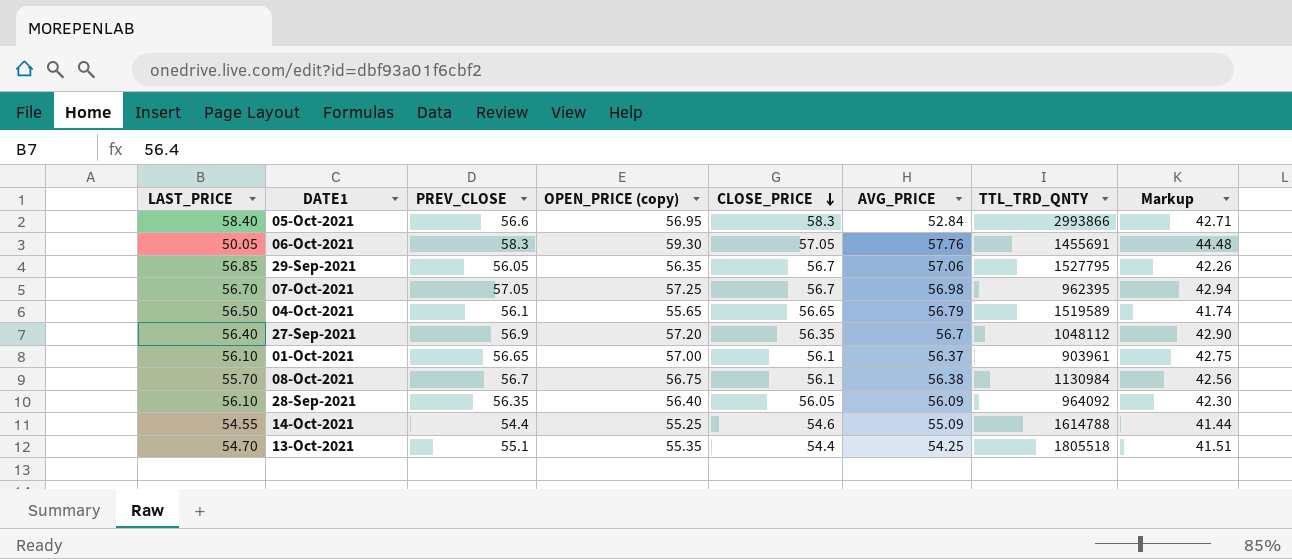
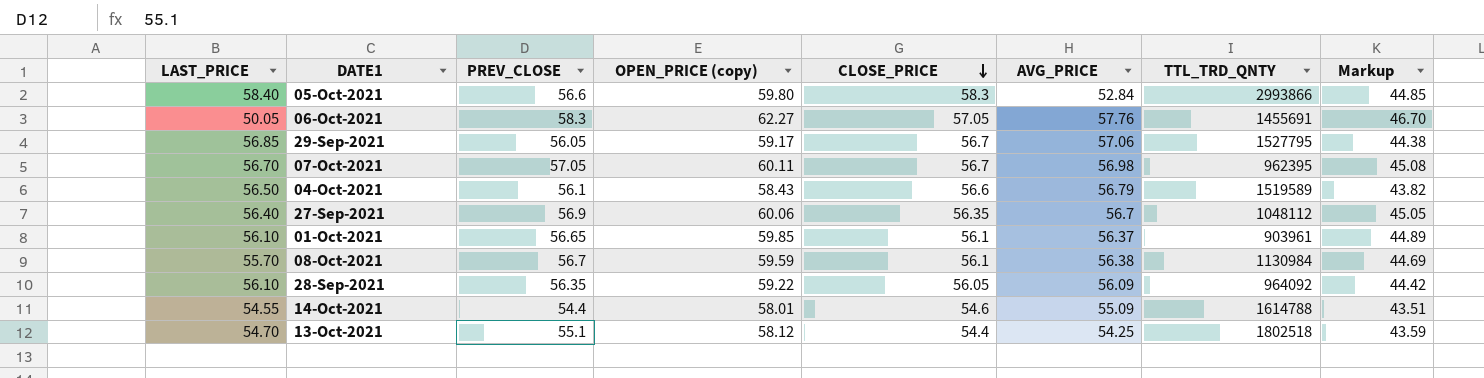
05-Oct-2021 | OPEN_PRICE (copy): 56.95 -> 59.80
05-Oct-2021 | Markup: 42.71 -> 44.85
06-Oct-2021 | OPEN_PRICE (copy): 59.30 -> 62.27
06-Oct-2021 | Markup: 44.48 -> 46.70
29-Sep-2021 | OPEN_PRICE (copy): 56.35 -> 59.17
29-Sep-2021 | Markup: 42.26 -> 44.38
07-Oct-2021 | OPEN_PRICE (copy): 57.25 -> 60.11
07-Oct-2021 | Markup: 42.94 -> 45.08
04-Oct-2021 | OPEN_PRICE (copy): 55.65 -> 58.43
04-Oct-2021 | CLOSE_PRICE: 56.65 -> 56.6
04-Oct-2021 | Markup: 41.74 -> 43.82
27-Sep-2021 | OPEN_PRICE (copy): 57.20 -> 60.06
27-Sep-2021 | Markup: 42.90 -> 45.05
01-Oct-2021 | OPEN_PRICE (copy): 57.00 -> 59.85
01-Oct-2021 | Markup: 42.75 -> 44.89
08-Oct-2021 | OPEN_PRICE (copy): 56.75 -> 59.59
08-Oct-2021 | Markup: 42.56 -> 44.69
28-Sep-2021 | OPEN_PRICE (copy): 56.40 -> 59.22
28-Sep-2021 | Markup: 42.30 -> 44.42
14-Oct-2021 | OPEN_PRICE (copy): 55.25 -> 58.01
14-Oct-2021 | Markup: 41.44 -> 43.51
13-Oct-2021 | OPEN_PRICE (copy): 55.35 -> 58.12
13-Oct-2021 | TTL_TRD_QNTY: 1805518 -> 1802518
13-Oct-2021 | Markup: 41.51 -> 43.59

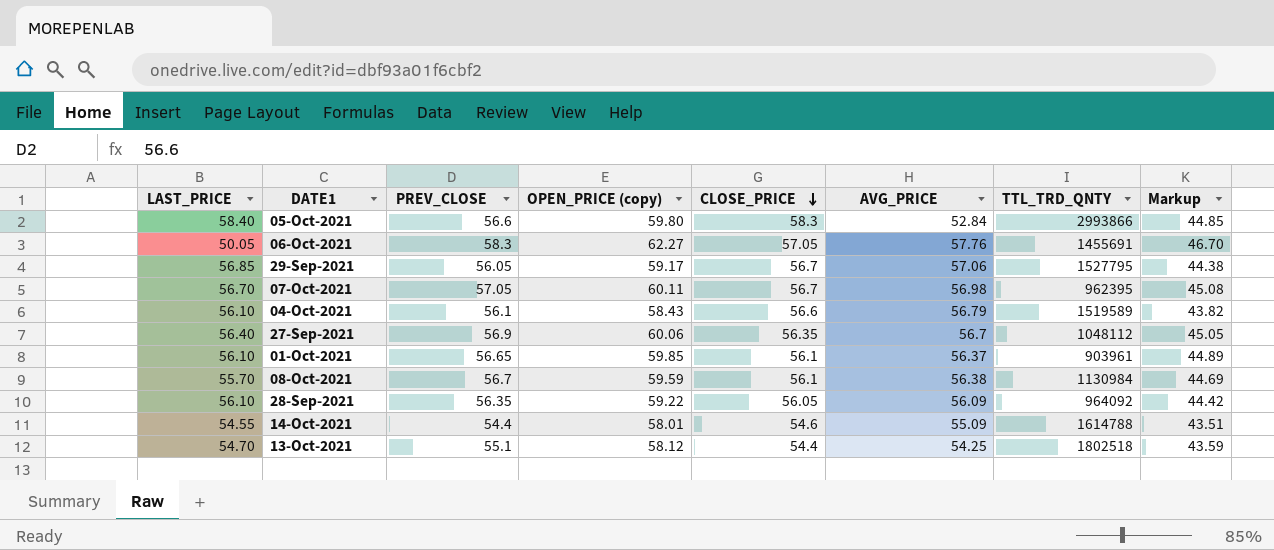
04-Oct-2021 | LAST_PRICE: 56.50 -> 56.10

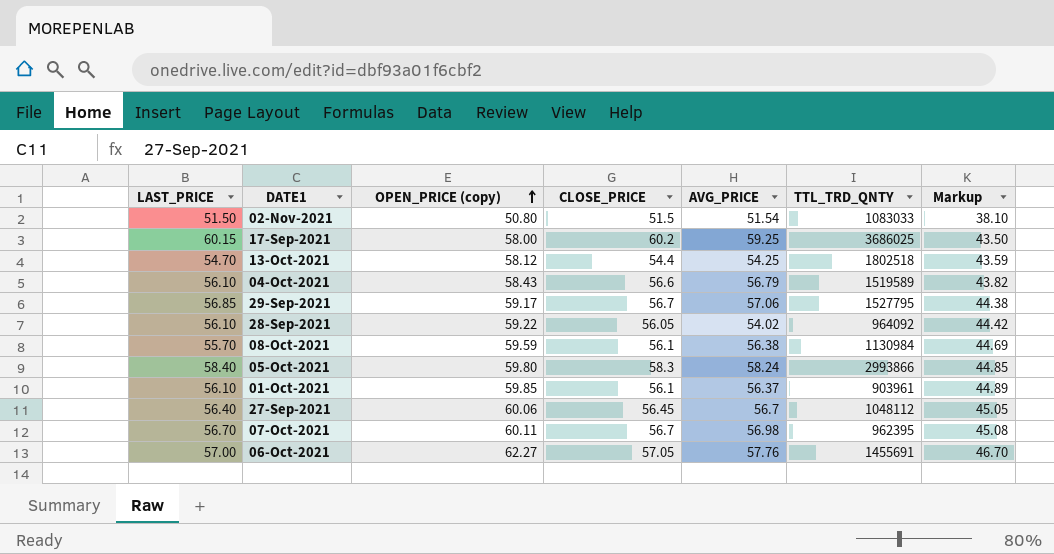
row order: CLOSE_PRICE descending -> OPEN_PRICE (copy) ascending
column PREV_CLOSE | position: 3 -> none
row 14-Oct-2021: 54.55 | 54.4 | 58.01 | 54.6 | 55.09 | 1614788 | 43.51 -> none
row 02-Nov-2021: none -> 51.50 | 50.80 | 51.5 | 51.54 | 1083033 | 38.10
row 17-Sep-2021: none -> 60.15 | 58.00 | 60.2 | 59.25 | 3686025 | 43.50
28-Sep-2021 | AVG_PRICE: 56.09 -> 54.02
05-Oct-2021 | AVG_PRICE: 52.84 -> 58.24
27-Sep-2021 | CLOSE_PRICE: 56.35 -> 56.45
06-Oct-2021 | LAST_PRICE: 50.05 -> 57.00

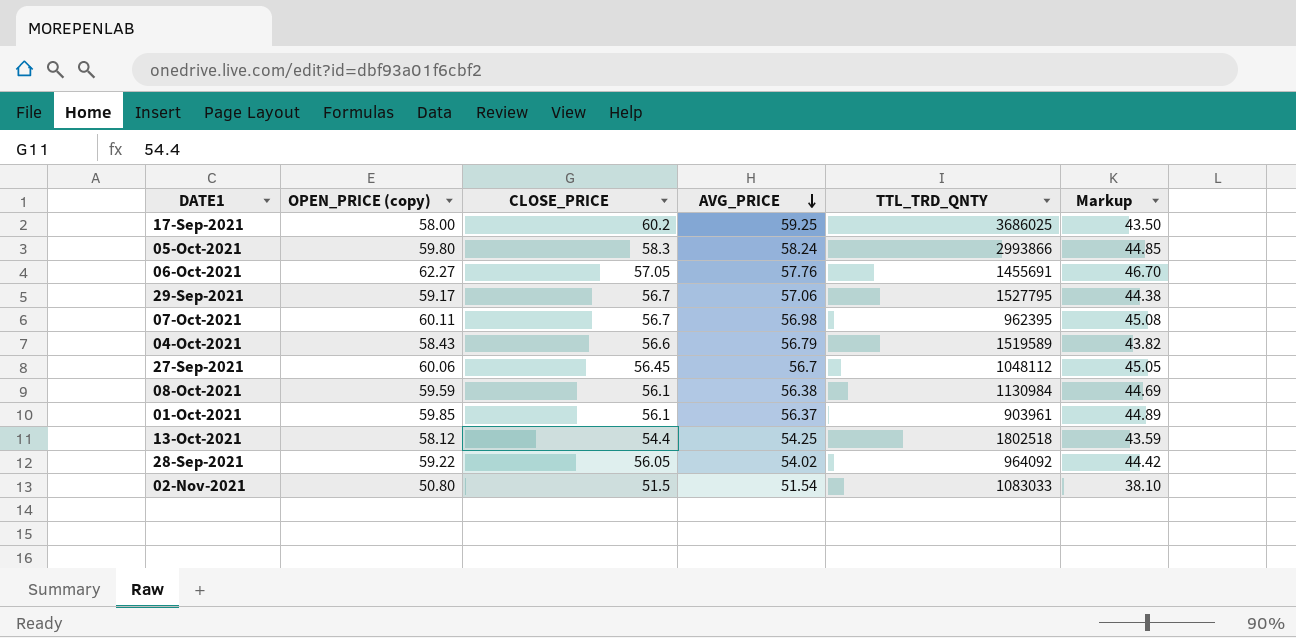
row order: OPEN_PRICE (copy) ascending -> AVG_PRICE descending
column LAST_PRICE | position: 1 -> none

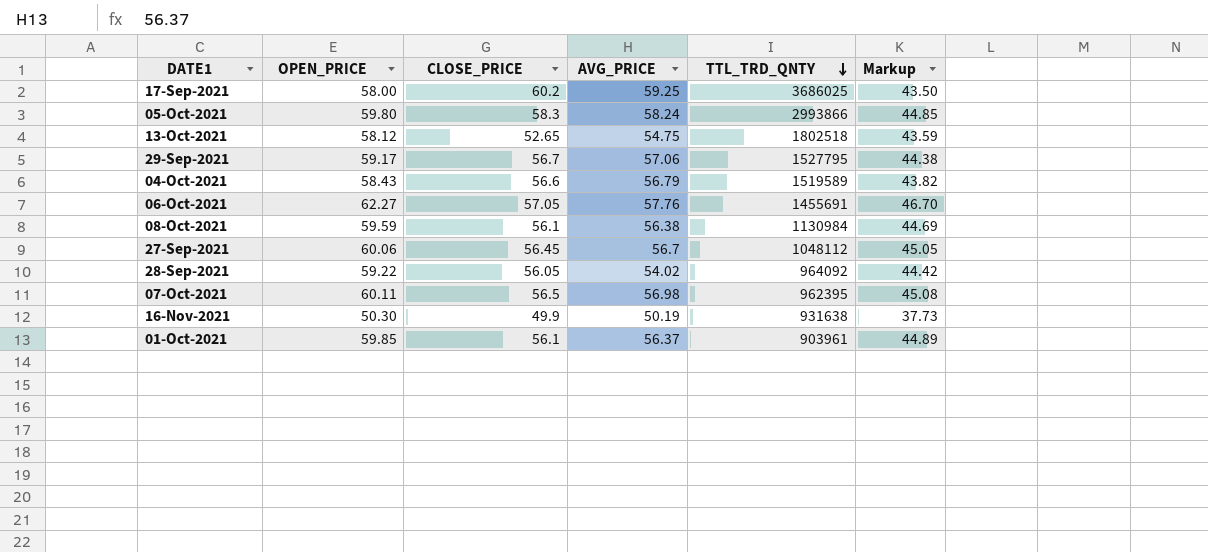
row order: AVG_PRICE descending -> TTL_TRD_QNTY descending
column name: OPEN_PRICE (copy) -> OPEN_PRICE
row 02-Nov-2021: 50.80 | 51.5 | 51.54 | 1083033 | 38.10 -> none
13-Oct-2021 | CLOSE_PRICE: 54.4 -> 52.65
13-Oct-2021 | AVG_PRICE: 54.25 -> 54.75
07-Oct-2021 | CLOSE_PRICE: 56.7 -> 56.5
row 16-Nov-2021: none -> 50.30 | 49.9 | 50.19 | 931638 | 37.73

